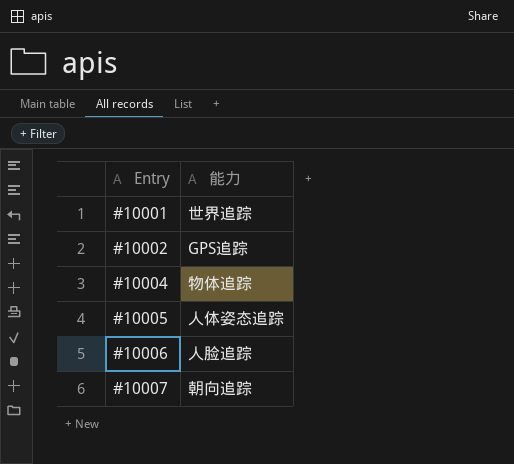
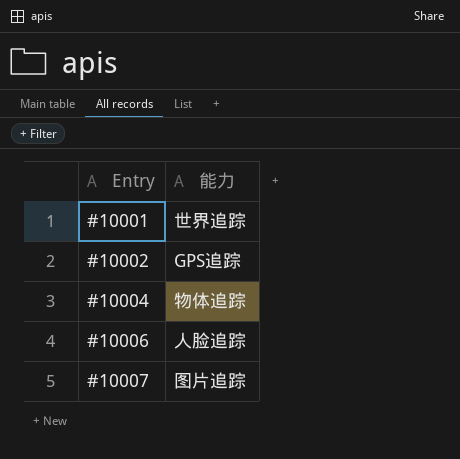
row #10005: 人体姿态追踪 -> none
#10007 | 能力: 朝向追踪 -> 图片追踪

